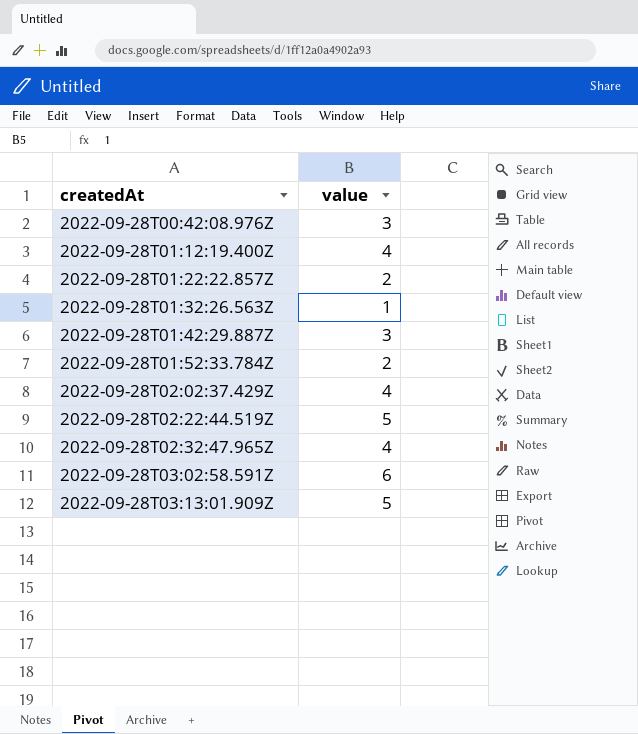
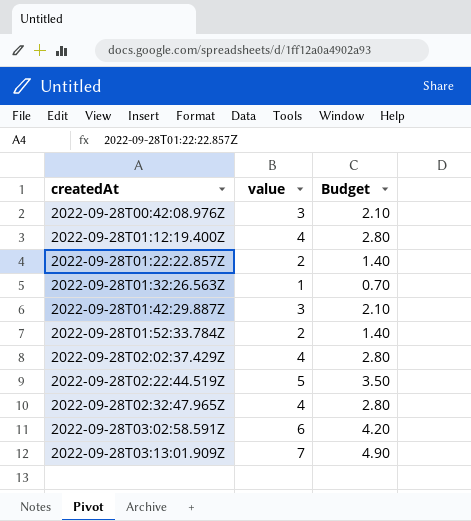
column Budget | formula: none -> [value] * 0.7
2022-09-28T03:13:01.909Z | value: 5 -> 7

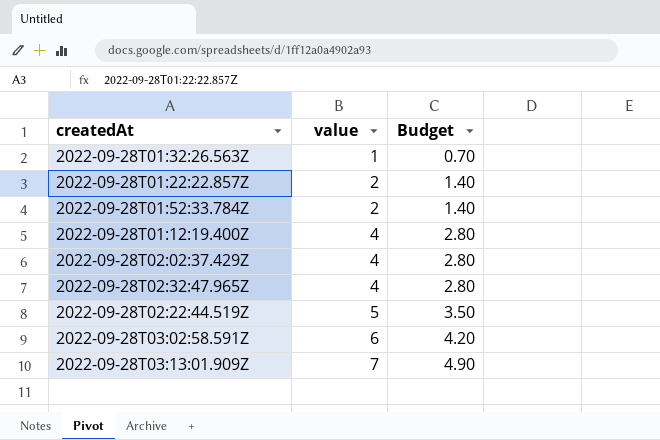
row order: createdAt ascending -> value ascending
row 2022-09-28T00:42:08.976Z: 3 | 2.10 -> none
row 2022-09-28T01:42:29.887Z: 3 | 2.10 -> none

